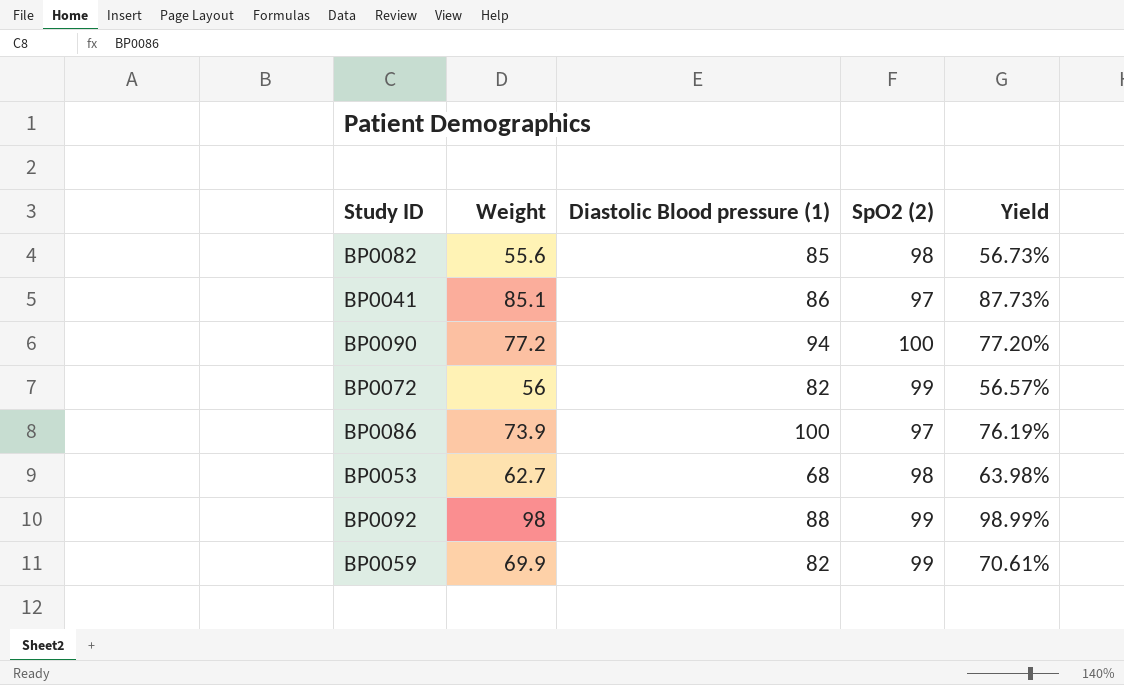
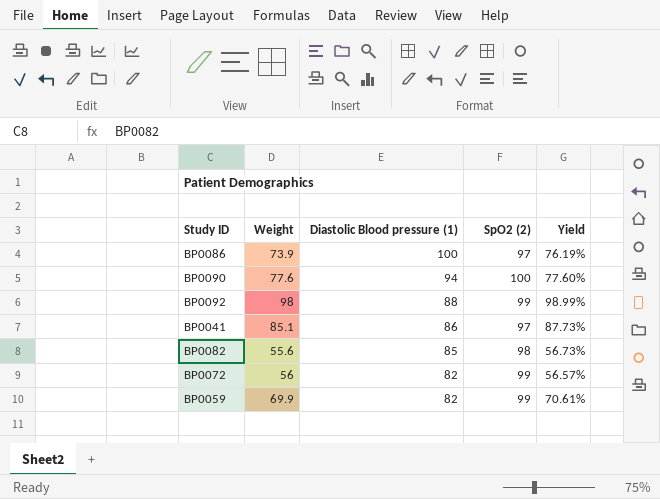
row order: none -> Diastolic Blood pressure (1) descending
row BP0053: 62.7 | 68 | 98 | 63.98% -> none
BP0090 | Weight: 77.2 -> 77.6
BP0090 | Yield: 77.20% -> 77.60%

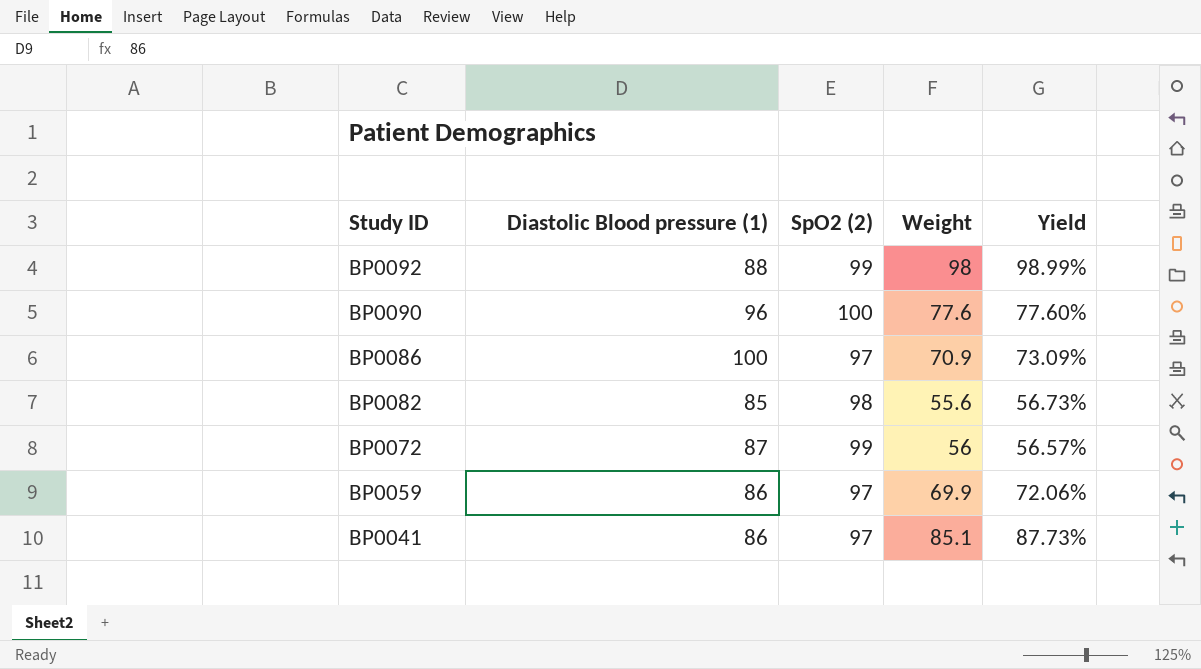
row order: Diastolic Blood pressure (1) descending -> Study ID descending
column Weight | position: 2 -> 4
BP0090 | Diastolic Blood pressure (1): 94 -> 96
BP0086 | Weight: 73.9 -> 70.9
BP0086 | Yield: 76.19% -> 73.09%
BP0072 | Diastolic Blood pressure (1): 82 -> 87
BP0059 | Diastolic Blood pressure (1): 82 -> 86
BP0059 | SpO2 (2): 99 -> 97
BP0059 | Yield: 70.61% -> 72.06%

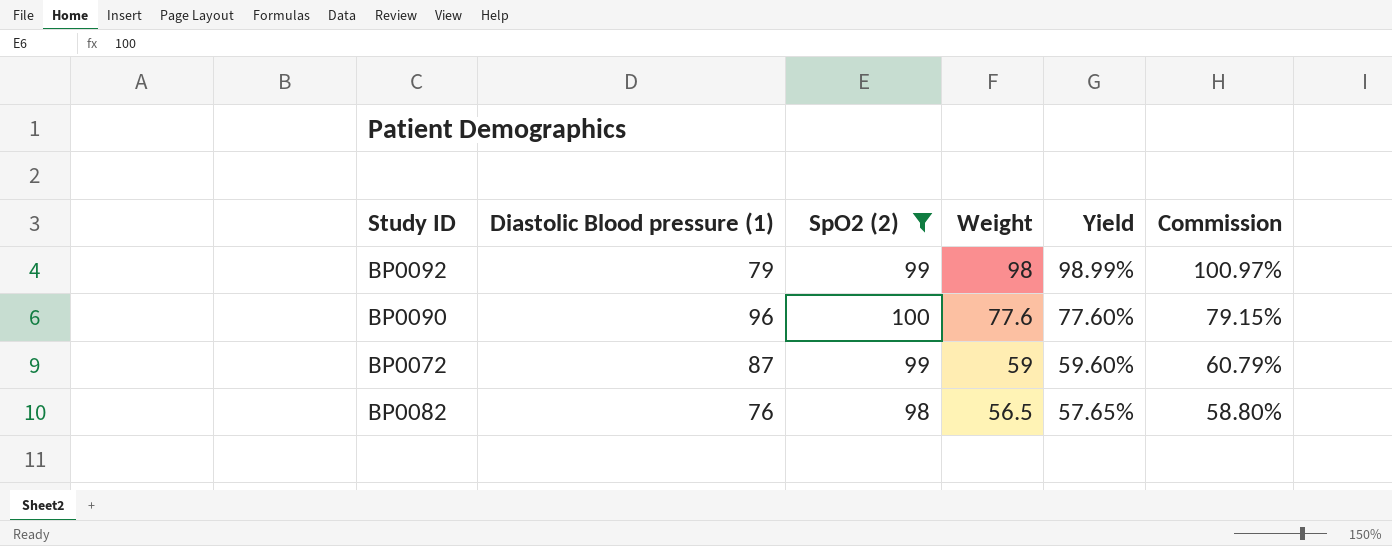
filter: none -> SpO2 (2) != 97
row order: Study ID descending -> Weight descending
column Commission | formula: none -> [Yield] * 1.02
BP0092 | Diastolic Blood pressure (1): 88 -> 79
BP0072 | Weight: 56 -> 59
BP0072 | Yield: 56.57% -> 59.60%
BP0082 | Diastolic Blood pressure (1): 85 -> 76
BP0082 | Weight: 55.6 -> 56.5
BP0082 | Yield: 56.73% -> 57.65%

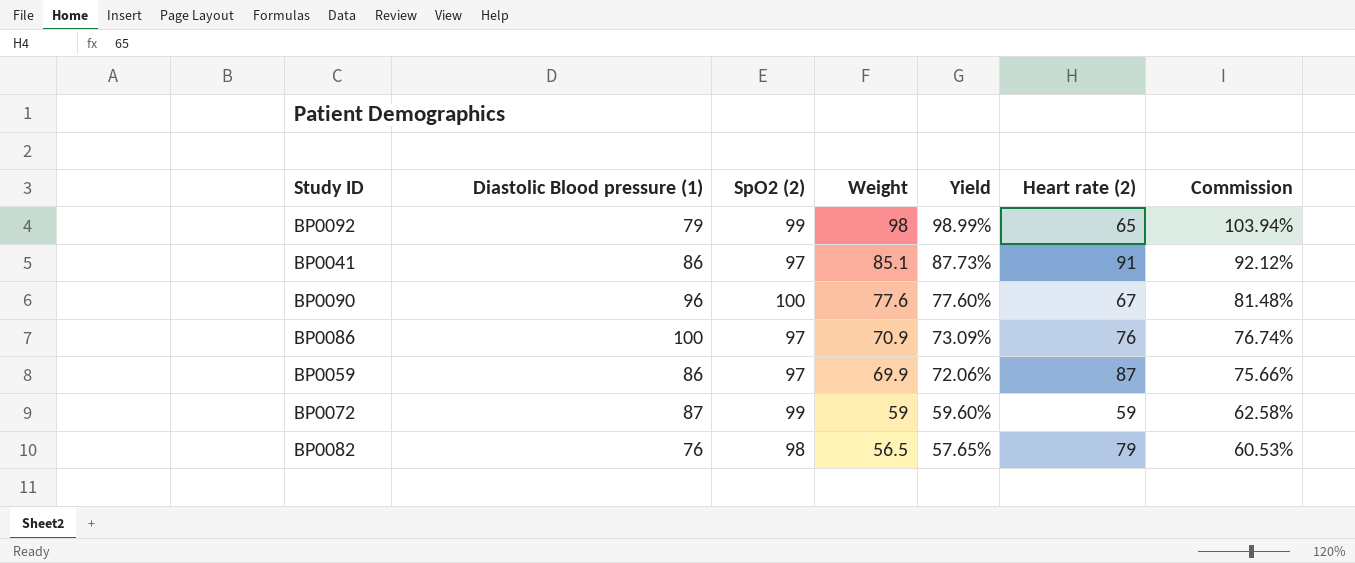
filter: SpO2 (2) != 97 -> none
column Heart rate (2) | position: none -> 6
column Commission | formula: [Yield] * 1.02 -> [Yield] * 1.05

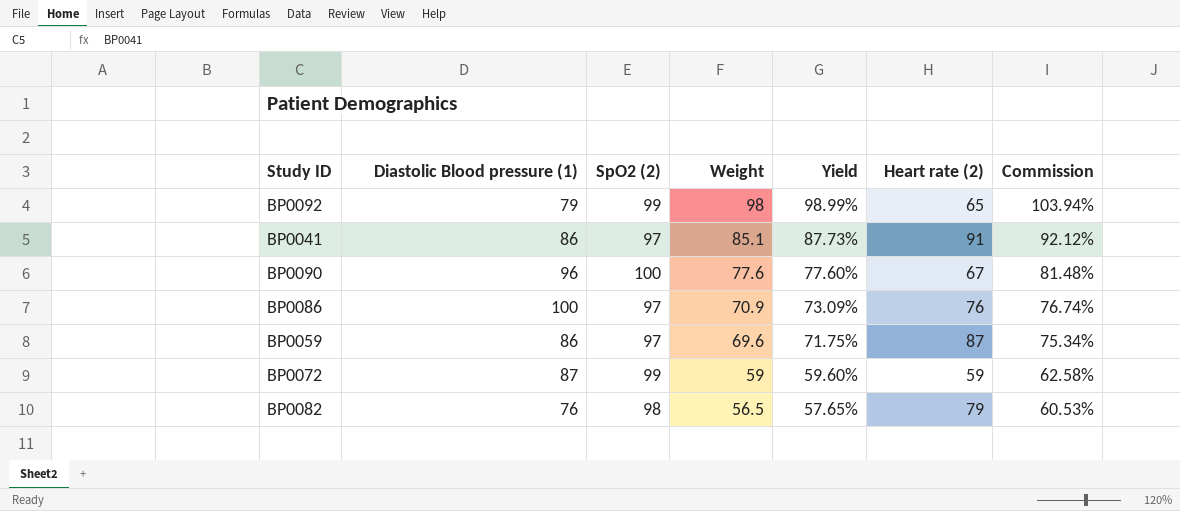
BP0059 | Weight: 69.9 -> 69.6
BP0059 | Yield: 72.06% -> 71.75%
BP0059 | Commission: 75.66% -> 75.34%

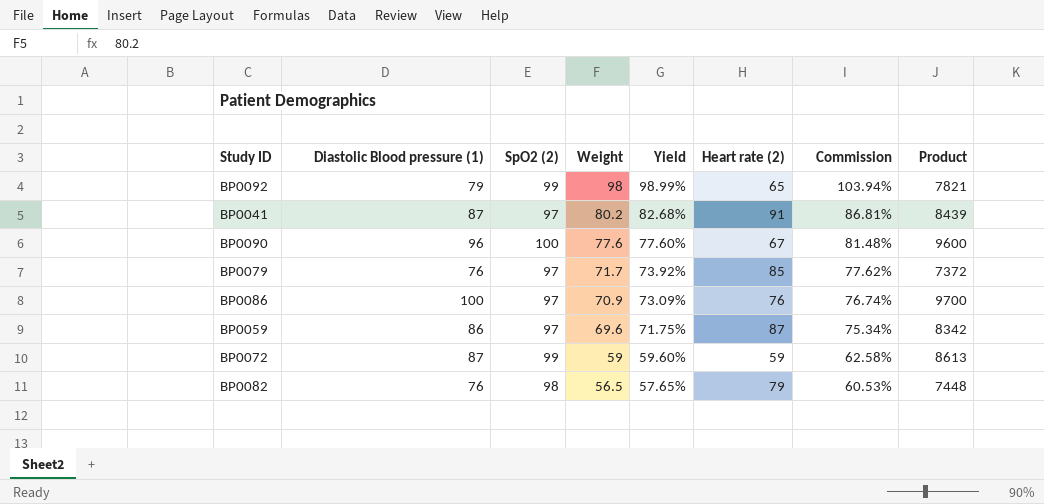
column Product | formula: none -> [Diastolic Blood pressure (1)] * [SpO2 (2)]
BP0041 | Diastolic Blood pressure (1): 86 -> 87
BP0041 | Weight: 85.1 -> 80.2
BP0041 | Yield: 87.73% -> 82.68%
BP0041 | Commission: 92.12% -> 86.81%
row BP0079: none -> 76 | 97 | 71.7 | 73.92% | 85 | 77.62% | 7372

